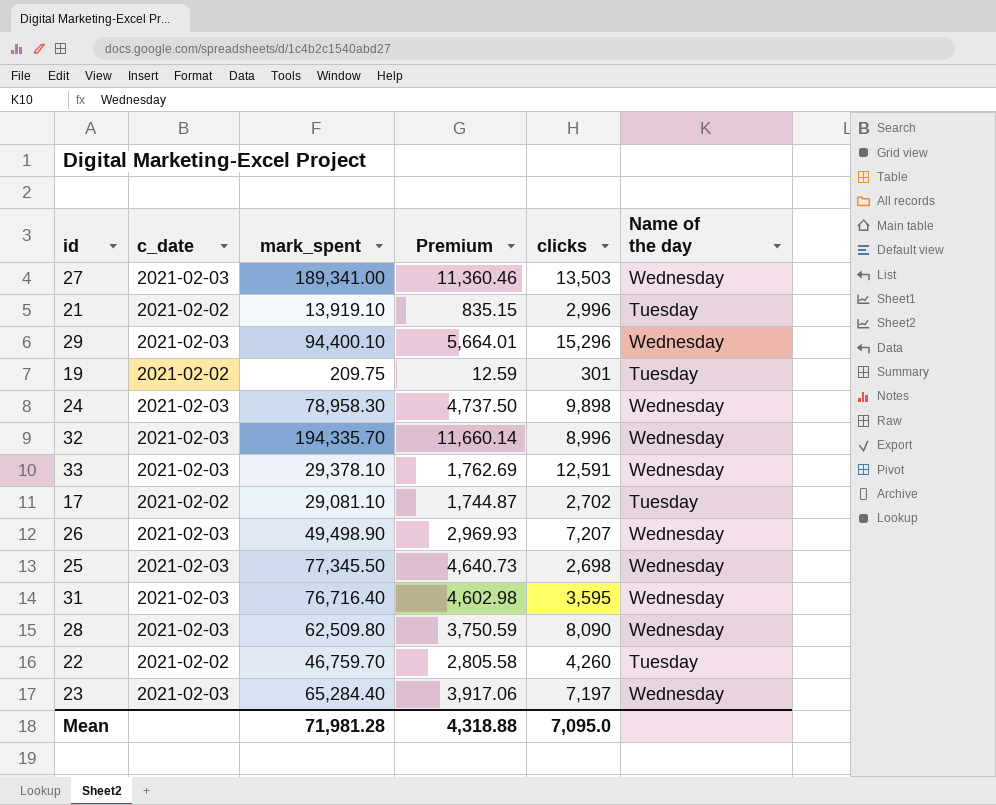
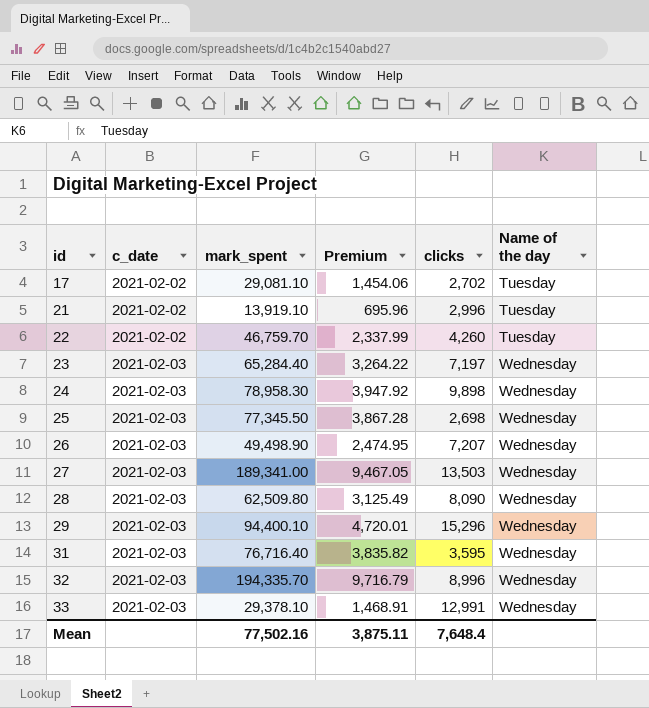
row order: none -> id ascending
column Premium | formula: [mark_spent] * 0.06 -> [mark_spent] * 0.05
row 19: 2021-02-02 | 209.75 | 12.59 | 301 | Tuesday -> none
33 | clicks: 12,591 -> 12,991
Mean | mark_spent: 71,981.28 -> 77,502.16
Mean | Premium: 4,318.88 -> 3,875.11
Mean | clicks: 7,095.0 -> 7,648.4

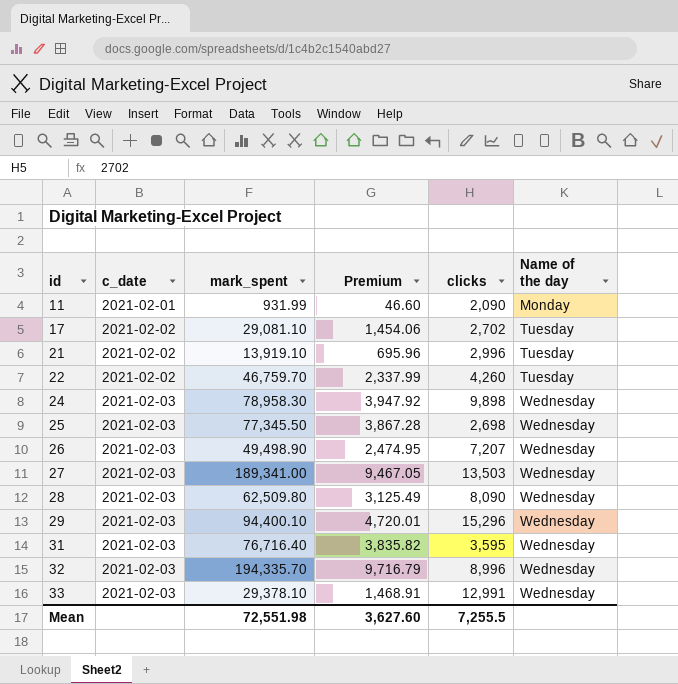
row 23: 2021-02-03 | 65,284.40 | 3,264.22 | 7,197 | Wednesday -> none
row 11: none -> 2021-02-01 | 931.99 | 46.60 | 2,090 | Monday
Mean | mark_spent: 77,502.16 -> 72,551.98
Mean | Premium: 3,875.11 -> 3,627.60
Mean | clicks: 7,648.4 -> 7,255.5

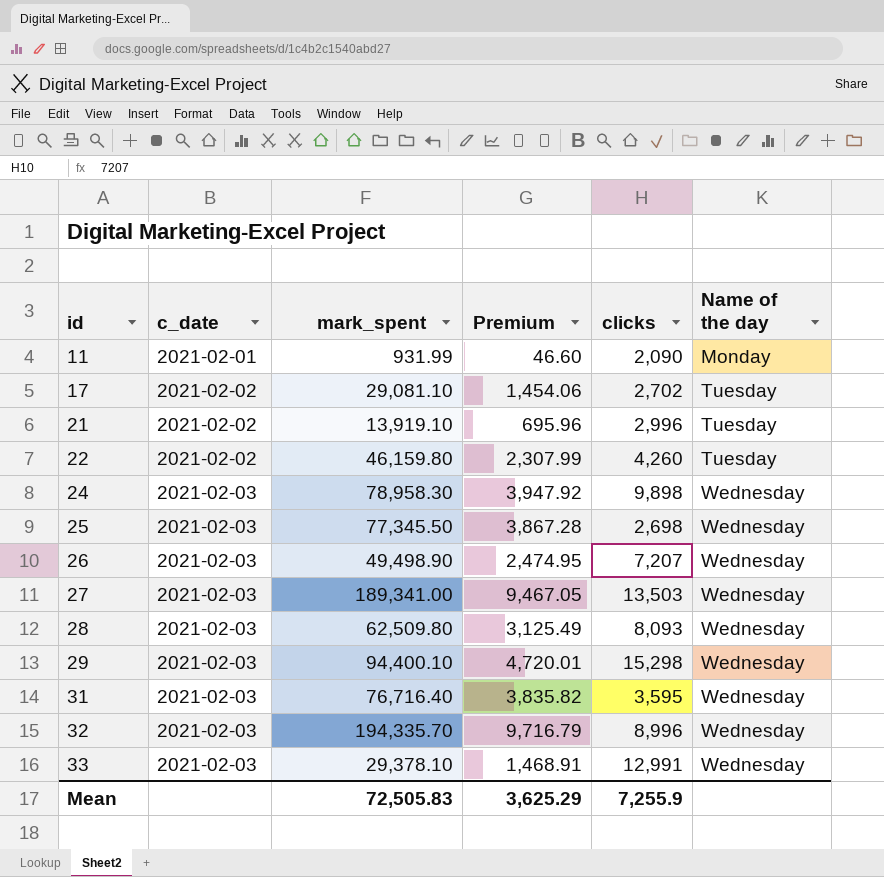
22 | mark_spent: 46,759.70 -> 46,159.80
22 | Premium: 2,337.99 -> 2,307.99
28 | clicks: 8,090 -> 8,093
29 | clicks: 15,296 -> 15,298
Mean | mark_spent: 72,551.98 -> 72,505.83
Mean | Premium: 3,627.60 -> 3,625.29
Mean | clicks: 7,255.5 -> 7,255.9

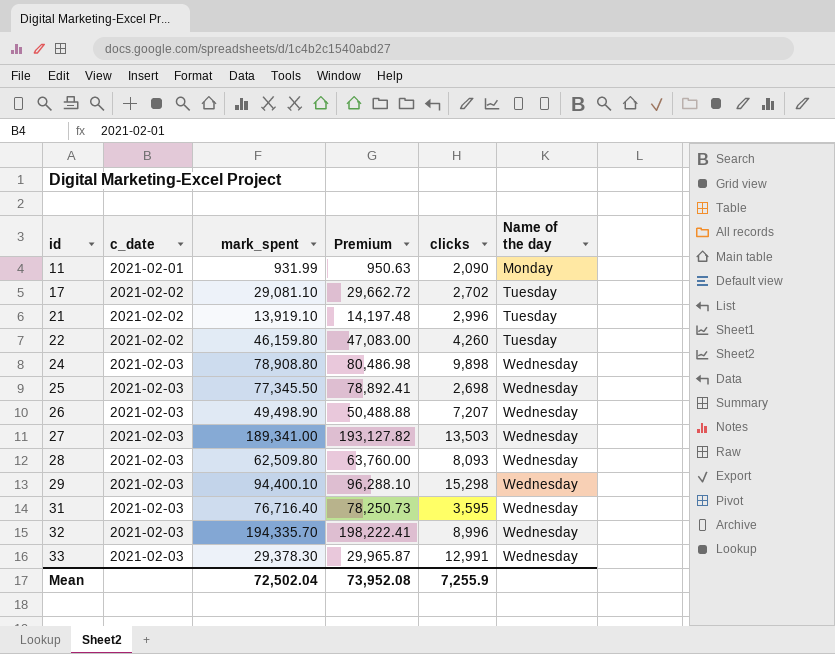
column Premium | formula: [mark_spent] * 0.05 -> [mark_spent] * 1.02
24 | mark_spent: 78,958.30 -> 78,908.80
33 | mark_spent: 29,378.10 -> 29,378.30
Mean | mark_spent: 72,505.83 -> 72,502.04
Mean | Premium: 3,625.29 -> 73,952.08

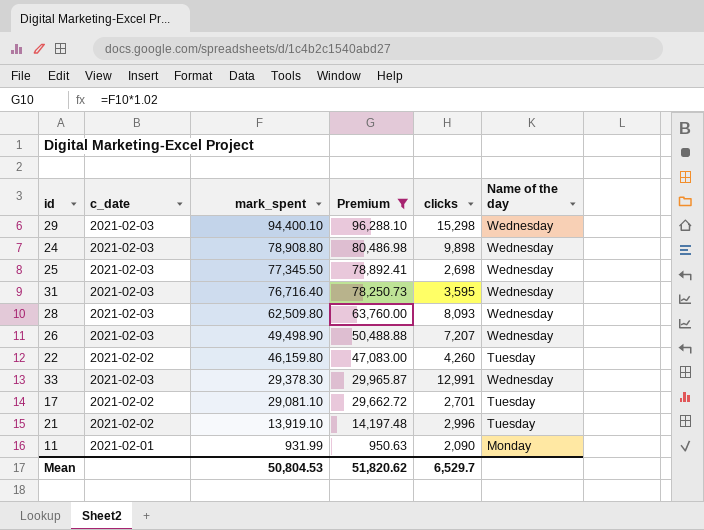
filter: none -> Premium <= 96,288.10
row order: id ascending -> mark_spent descending
17 | clicks: 2,702 -> 2,701
Mean | mark_spent: 72,502.04 -> 50,804.53
Mean | Premium: 73,952.08 -> 51,820.62
Mean | clicks: 7,255.9 -> 6,529.7

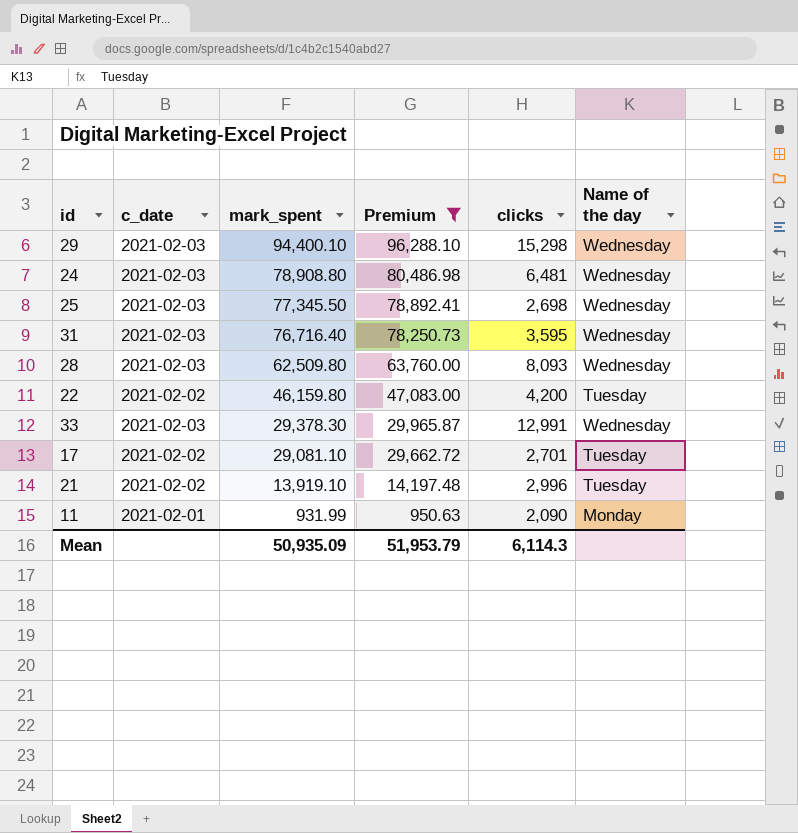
row 26: 2021-02-03 | 49,498.90 | 50,488.88 | 7,207 | Wednesday -> none
24 | clicks: 9,898 -> 6,481
22 | clicks: 4,260 -> 4,200
Mean | mark_spent: 50,804.53 -> 50,935.09
Mean | Premium: 51,820.62 -> 51,953.79
Mean | clicks: 6,529.7 -> 6,114.3

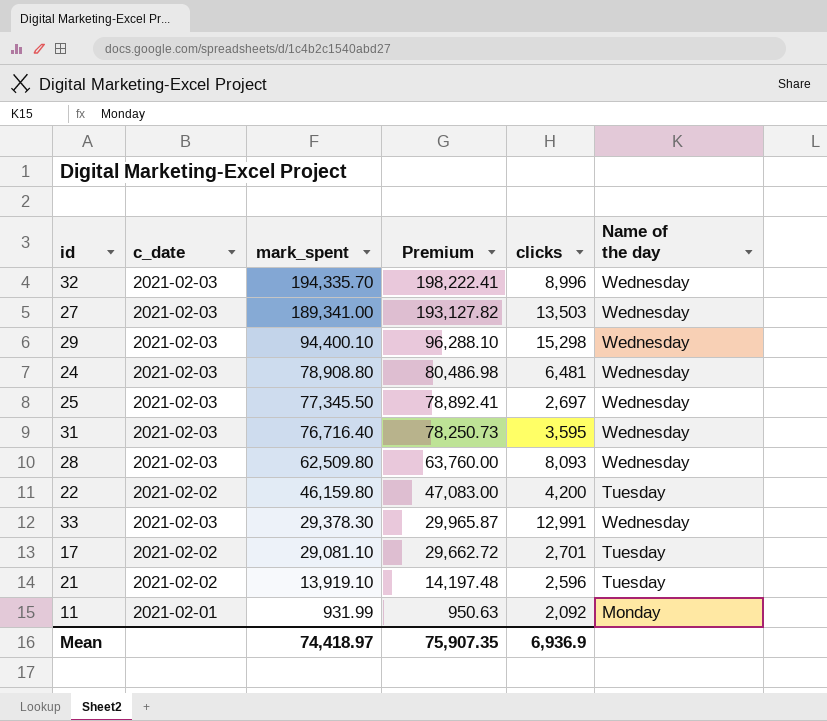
filter: Premium <= 96,288.10 -> none
25 | clicks: 2,698 -> 2,697
21 | clicks: 2,996 -> 2,596
11 | clicks: 2,090 -> 2,092
Mean | mark_spent: 50,935.09 -> 74,418.97
Mean | Premium: 51,953.79 -> 75,907.35
Mean | clicks: 6,114.3 -> 6,936.9

